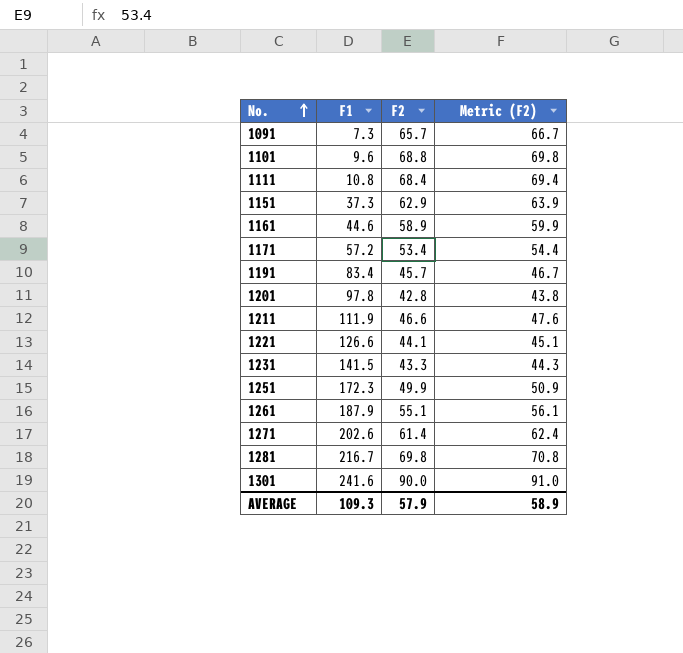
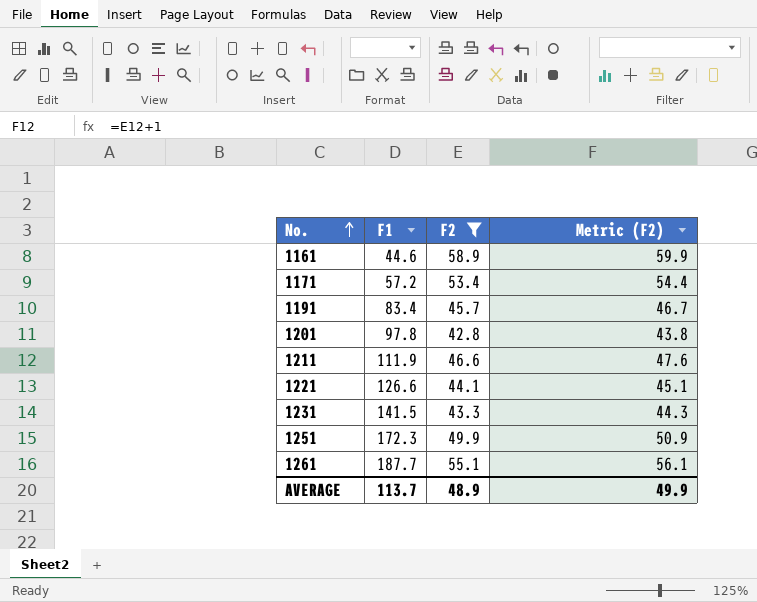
filter: none -> F2 <= 58.9
1261 | F1: 187.9 -> 187.7
AVERAGE | F1: 109.3 -> 113.7
AVERAGE | F2: 57.9 -> 48.9
AVERAGE | Metric (F2): 58.9 -> 49.9

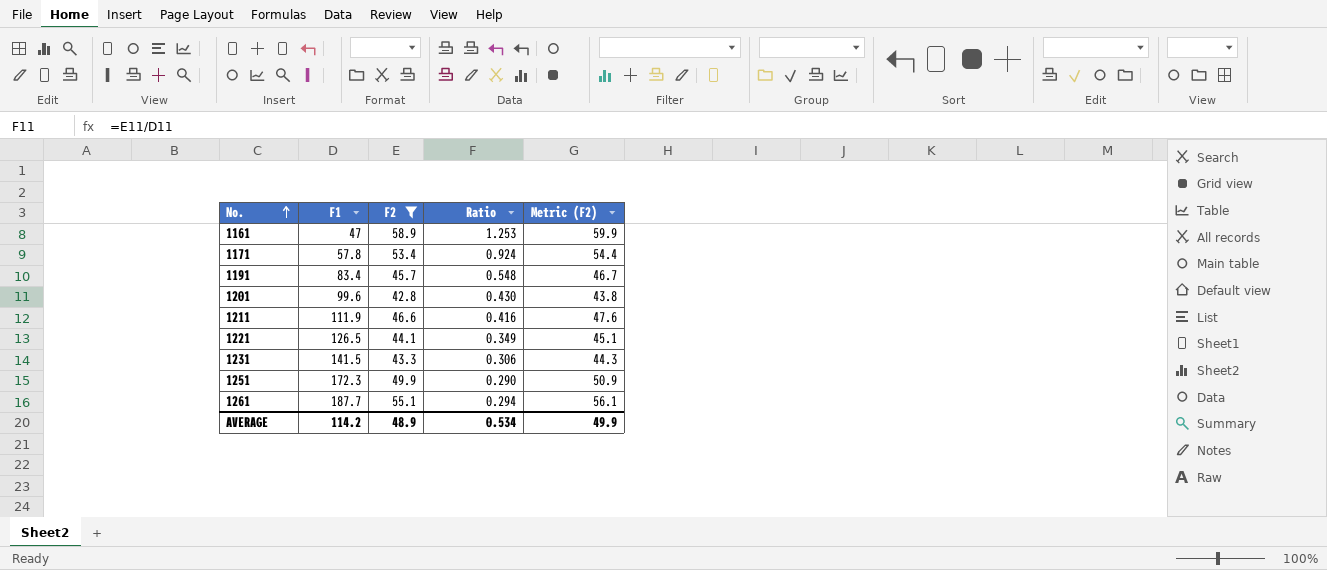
column Ratio | formula: none -> [F2] / [F1]
1161 | F1: 44.6 -> 47
1171 | F1: 57.2 -> 57.8
1201 | F1: 97.8 -> 99.6
1221 | F1: 126.6 -> 126.5
AVERAGE | F1: 113.7 -> 114.2

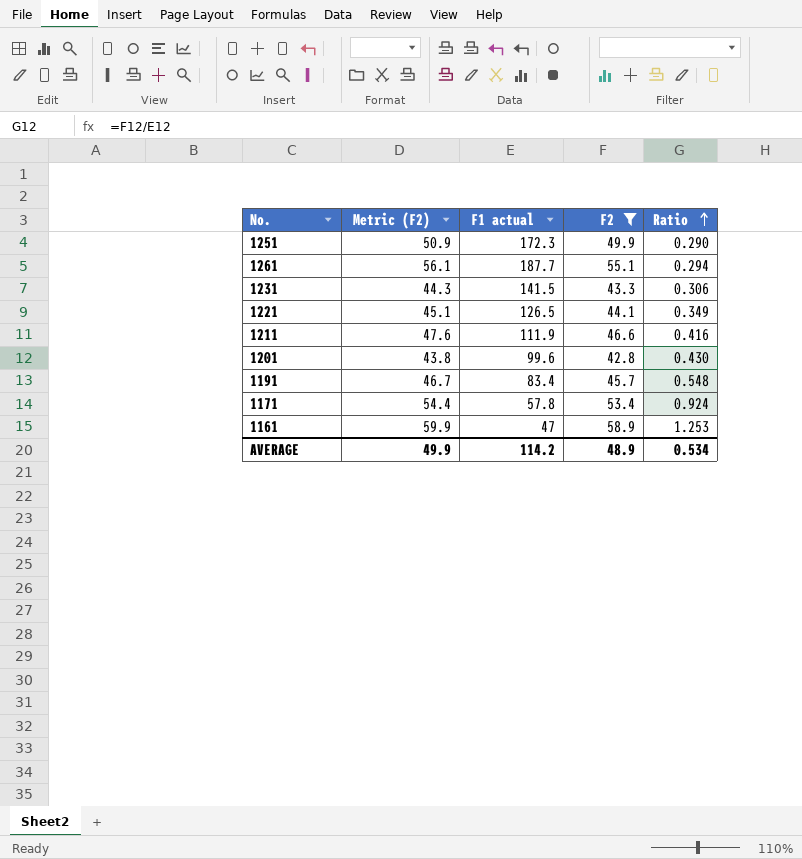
row order: No. ascending -> Ratio ascending
column Metric (F2) | position: 5 -> 2
column name: F1 -> F1 actual

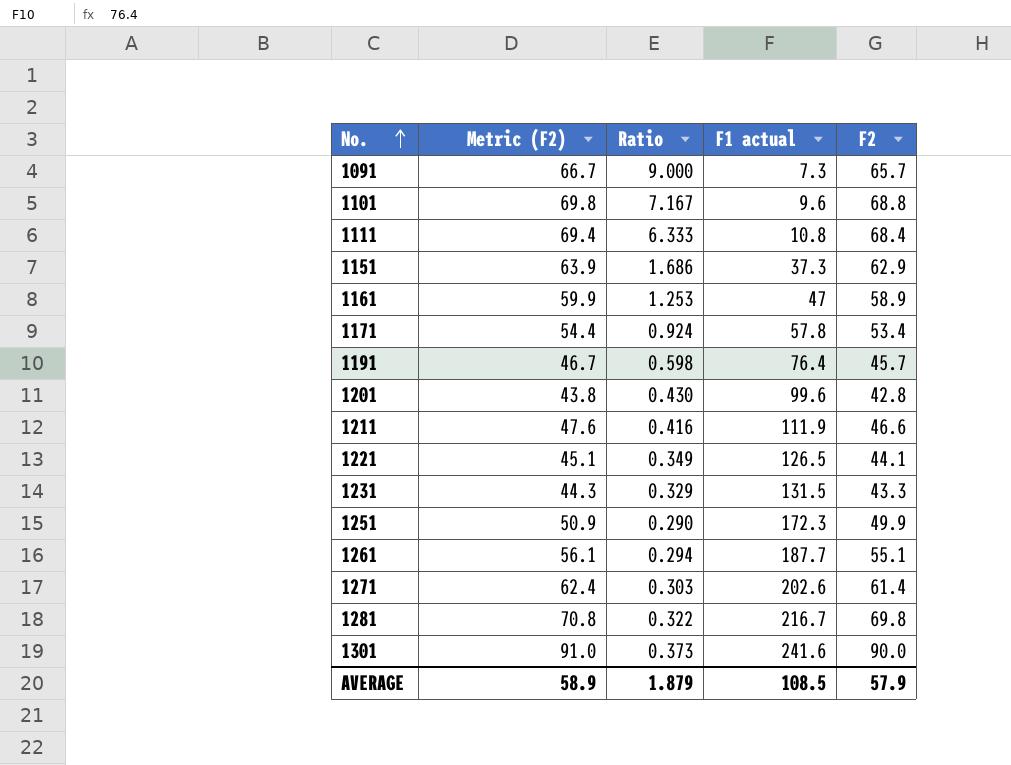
filter: F2 <= 58.9 -> none
row order: Ratio ascending -> No. ascending
column Ratio | position: 5 -> 3
1191 | Ratio: 0.548 -> 0.598
1191 | F1 actual: 83.4 -> 76.4
1231 | Ratio: 0.306 -> 0.329
1231 | F1 actual: 141.5 -> 131.5
AVERAGE | Metric (F2): 49.9 -> 58.9
AVERAGE | Ratio: 0.534 -> 1.879
AVERAGE | F1 actual: 114.2 -> 108.5
AVERAGE | F2: 48.9 -> 57.9

